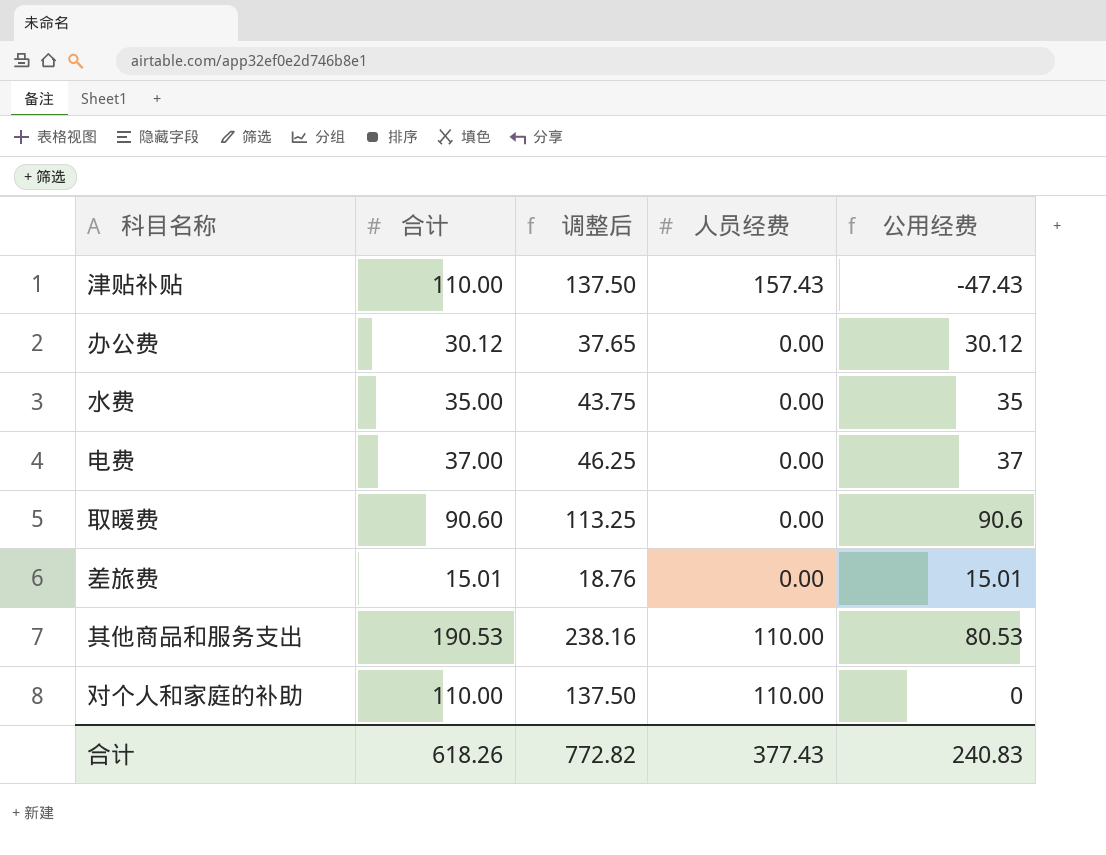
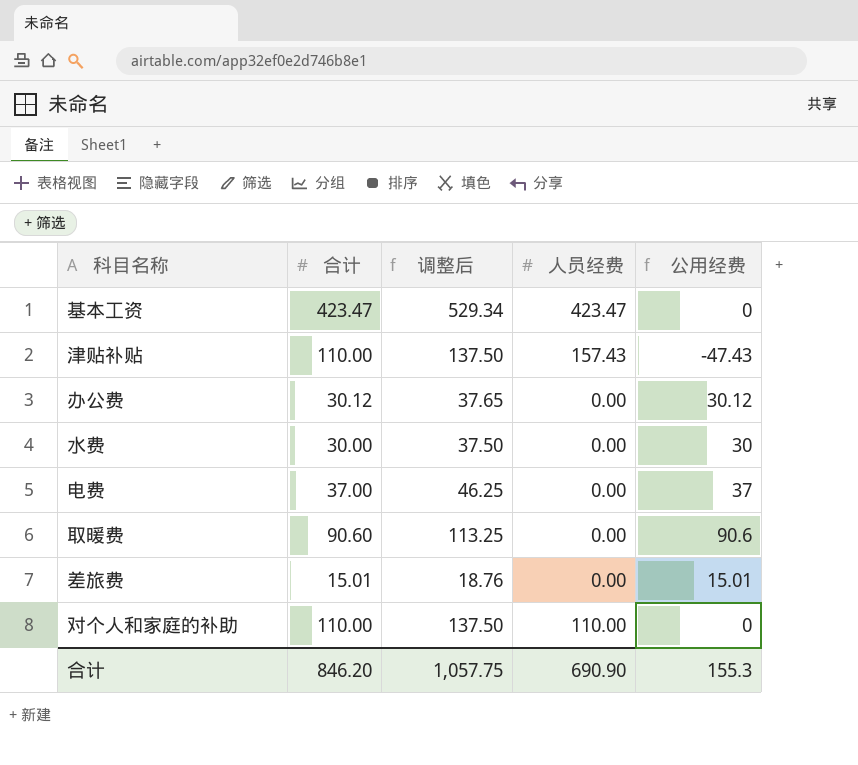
row 其他商品和服务支出: 190.53 | 238.16 | 110.00 | 80.53 -> none
row 基本工资: none -> 423.47 | 529.34 | 423.47 | 0
水费 | 合计: 35.00 -> 30.00
水费 | 调整后: 43.75 -> 37.50
水费 | 公用经费: 35 -> 30
合计 | 合计: 618.26 -> 846.20
合计 | 调整后: 772.82 -> 1,057.75
合计 | 人员经费: 377.43 -> 690.90
合计 | 公用经费: 240.83 -> 155.3

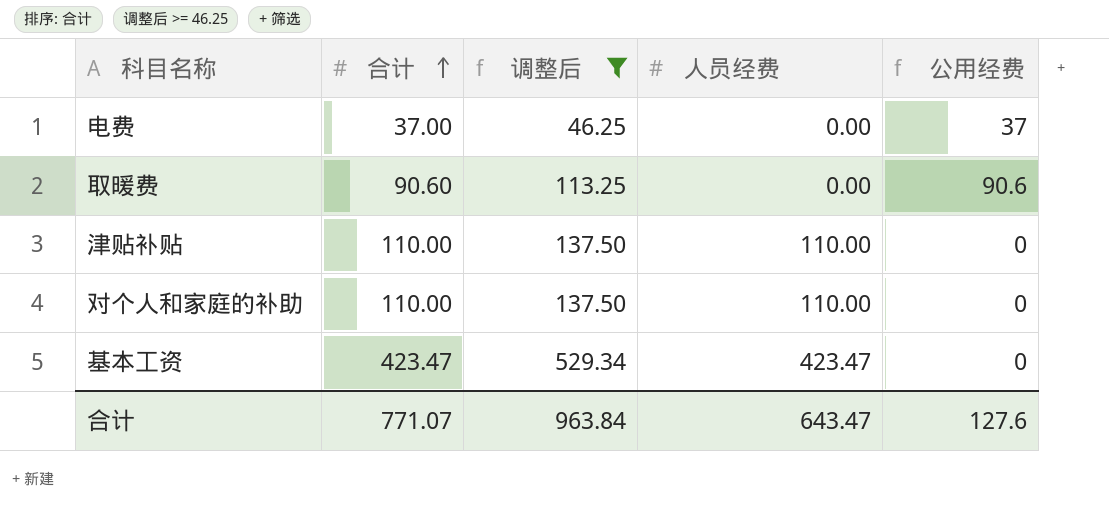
filter: none -> 调整后 >= 46.25
row order: none -> 合计 ascending
津贴补贴 | 人员经费: 157.43 -> 110.00
津贴补贴 | 公用经费: -47.43 -> 0
合计 | 合计: 846.20 -> 771.07
合计 | 调整后: 1,057.75 -> 963.84
合计 | 人员经费: 690.90 -> 643.47
合计 | 公用经费: 155.3 -> 127.6

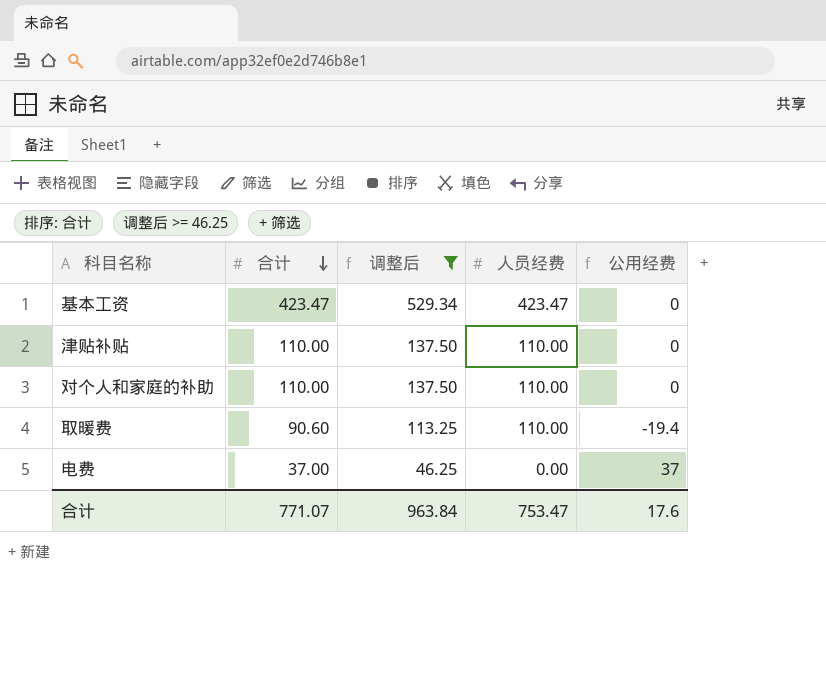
row order: 合计 ascending -> 合计 descending
取暖费 | 人员经费: 0.00 -> 110.00
取暖费 | 公用经费: 90.6 -> -19.4
合计 | 人员经费: 643.47 -> 753.47
合计 | 公用经费: 127.6 -> 17.6

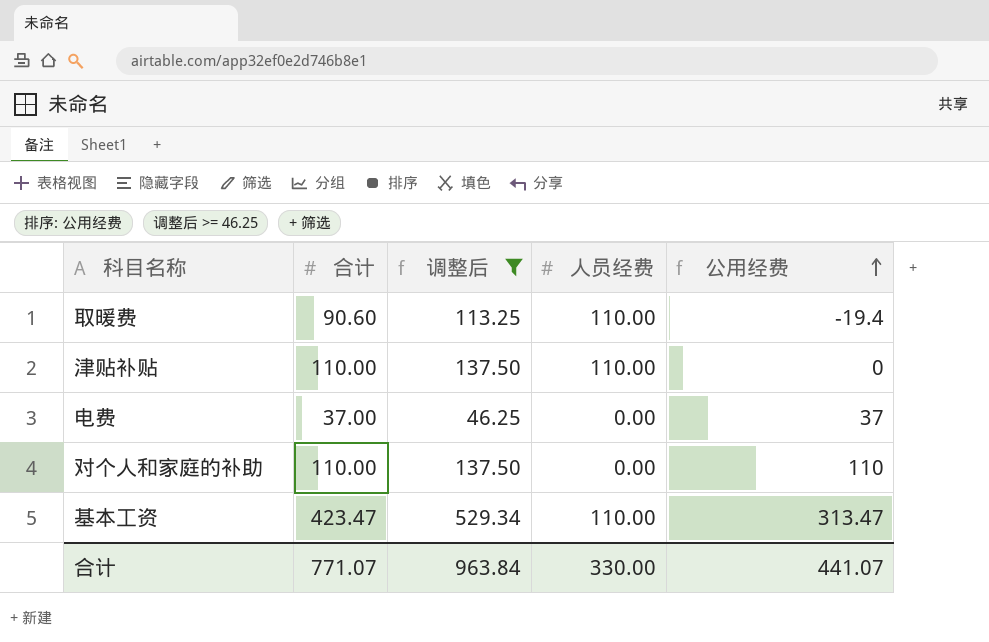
row order: 合计 descending -> 公用经费 ascending
对个人和家庭的补助 | 人员经费: 110.00 -> 0.00
对个人和家庭的补助 | 公用经费: 0 -> 110
基本工资 | 人员经费: 423.47 -> 110.00
基本工资 | 公用经费: 0 -> 313.47
合计 | 人员经费: 753.47 -> 330.00
合计 | 公用经费: 17.6 -> 441.07

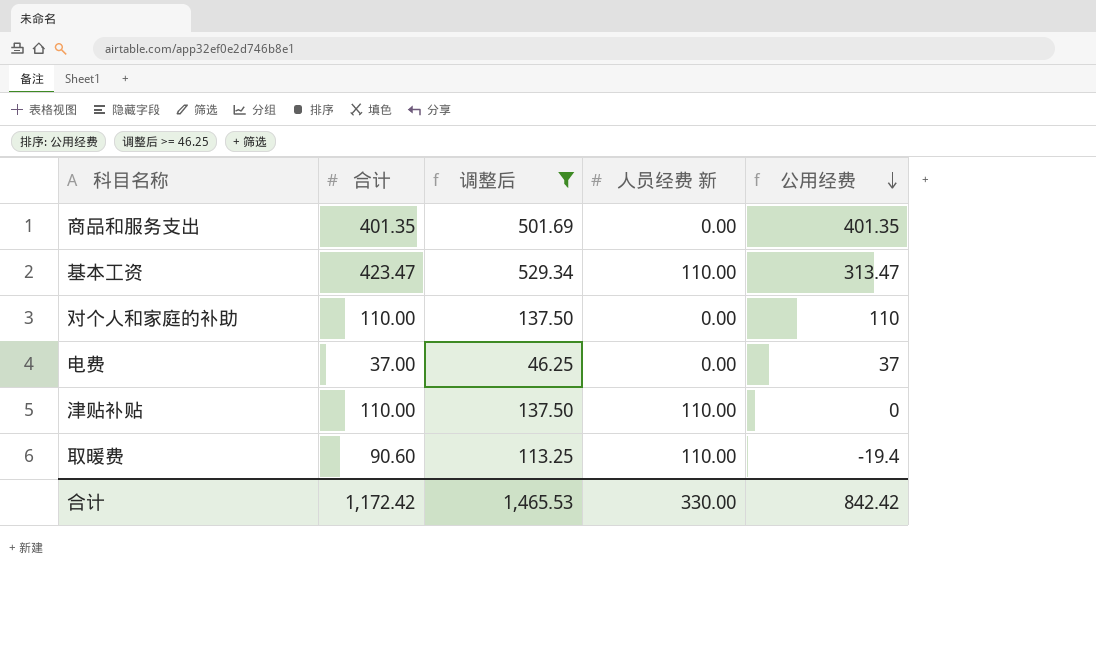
row order: 公用经费 ascending -> 公用经费 descending
column name: 人员经费 -> 人员经费 新
row 商品和服务支出: none -> 401.35 | 501.69 | 0.00 | 401.35
合计 | 合计: 771.07 -> 1,172.42
合计 | 调整后: 963.84 -> 1,465.53
合计 | 公用经费: 441.07 -> 842.42

